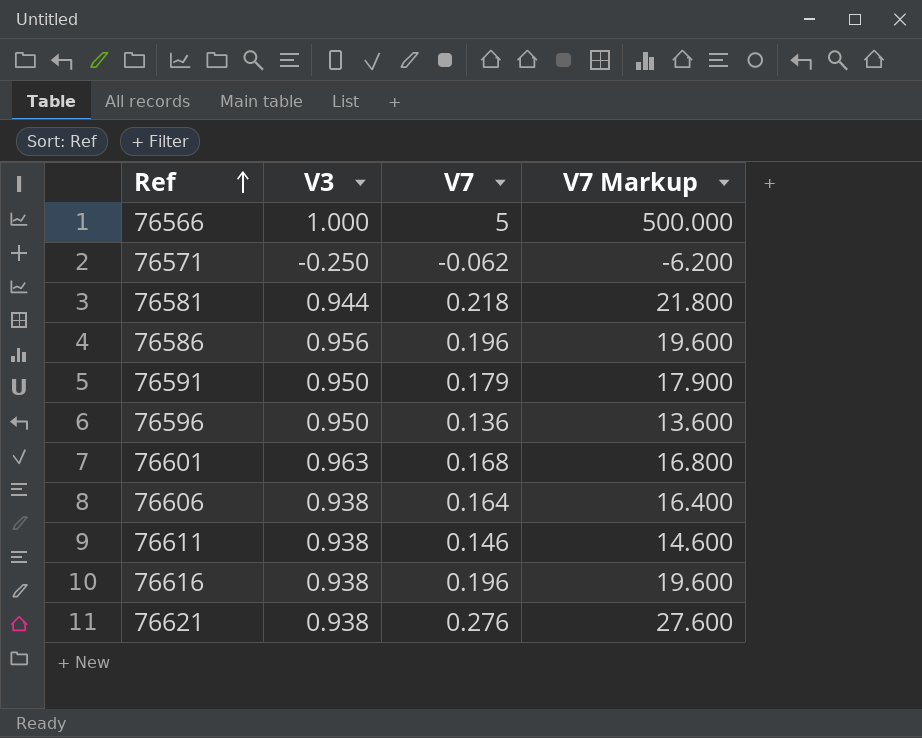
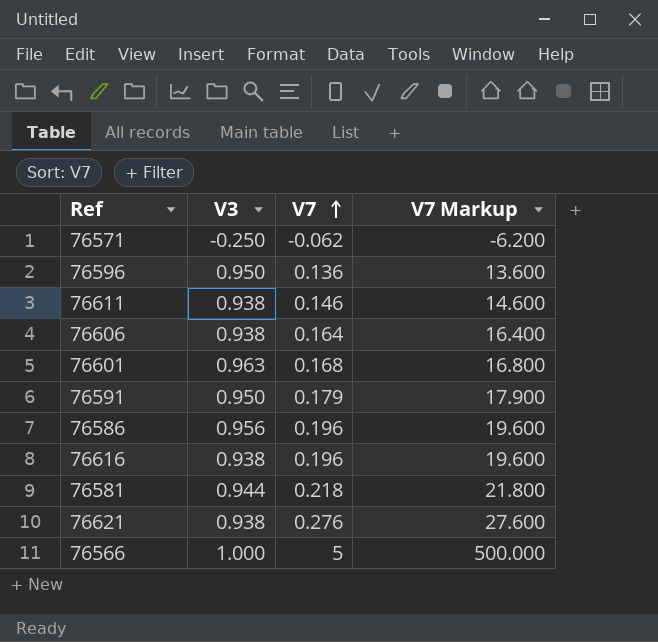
row order: Ref ascending -> V7 ascending

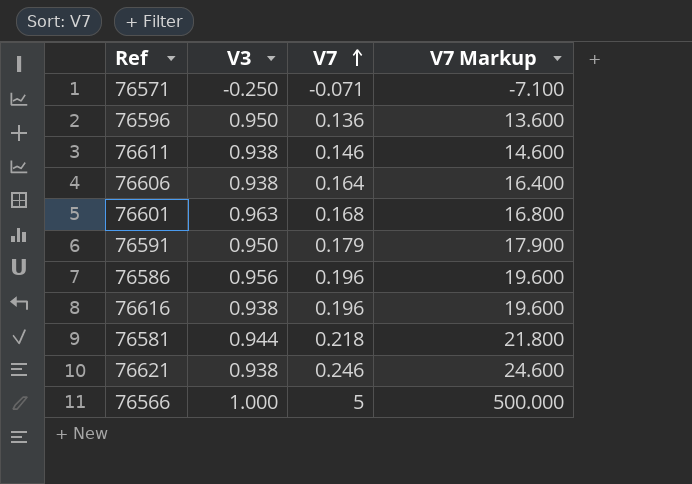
76571 | V7: -0.062 -> -0.071
76571 | V7 Markup: -6.200 -> -7.100
76621 | V7: 0.276 -> 0.246
76621 | V7 Markup: 27.600 -> 24.600

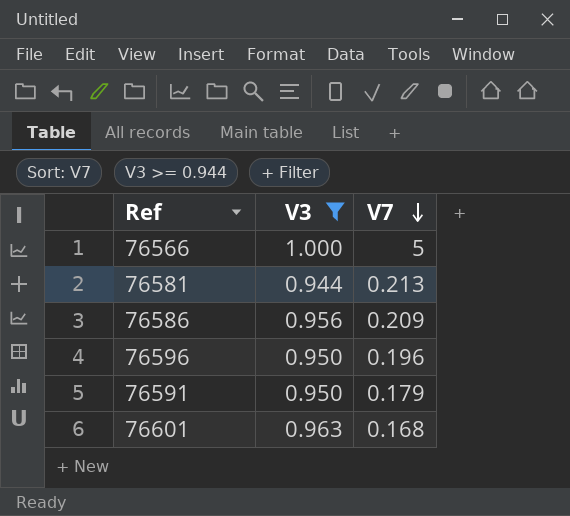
filter: none -> V3 >= 0.944
row order: V7 ascending -> V7 descending
column V7 Markup | formula: [V7] * 100 -> none
76581 | V7: 0.218 -> 0.213
76586 | V7: 0.196 -> 0.209
76596 | V7: 0.136 -> 0.196

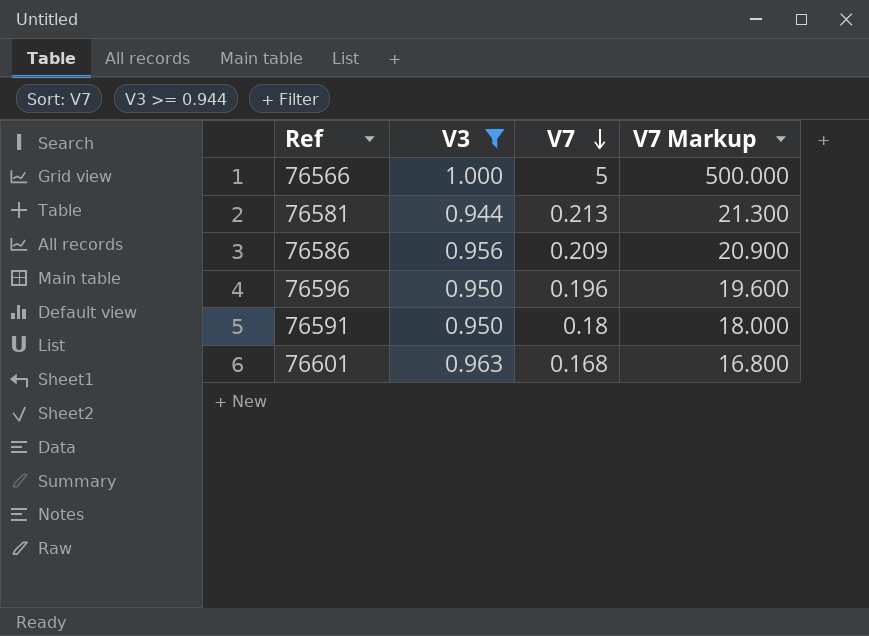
column V7 Markup | formula: none -> [V7] * 100
76591 | V7: 0.179 -> 0.18

